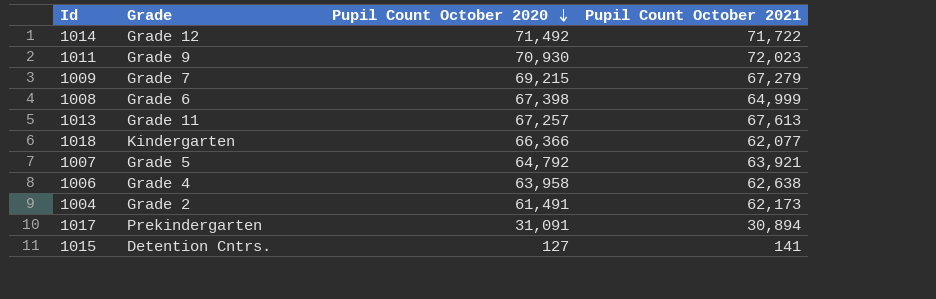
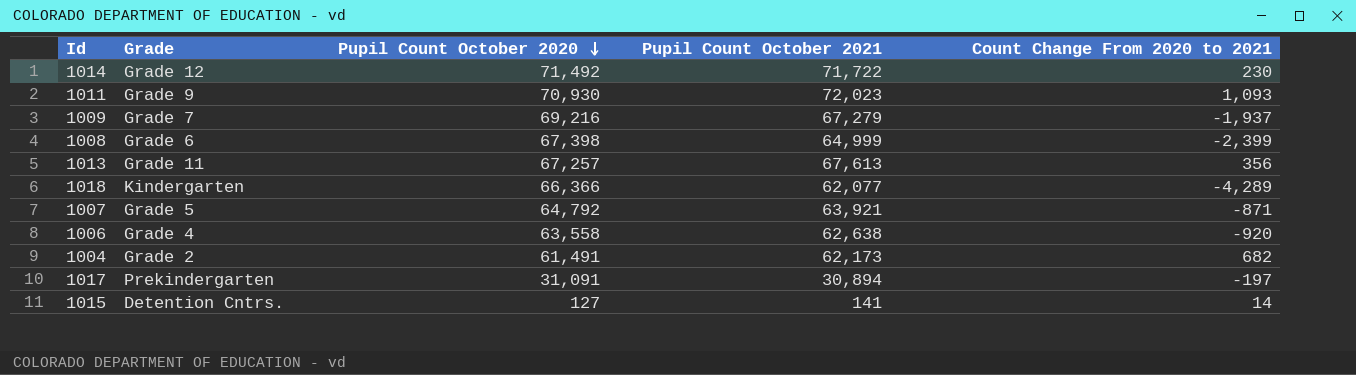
column Count Change From 2020 to 2021 | formula: none -> [Pupil Count October 2021] - [Pupil Count October 2020]
1009 | Pupil Count October 2020: 69,215 -> 69,216
1006 | Pupil Count October 2020: 63,958 -> 63,558

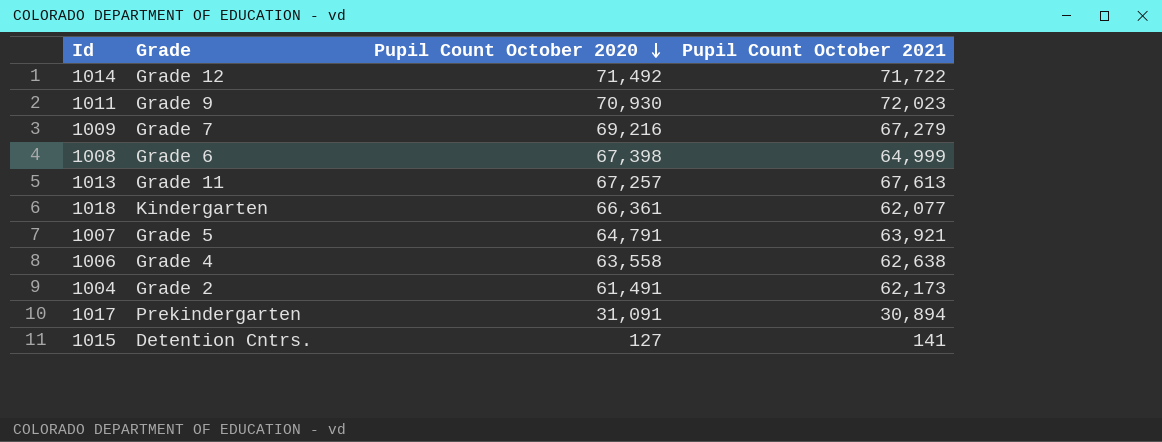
column Count Change From 2020 to 2021 | formula: [Pupil Count October 2021] - [Pupil Count October 2020] -> none
1018 | Pupil Count October 2020: 66,366 -> 66,361
1007 | Pupil Count October 2020: 64,792 -> 64,791

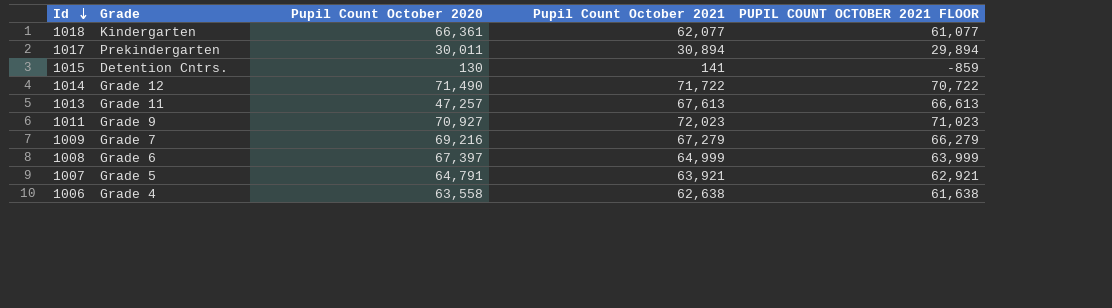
row order: Pupil Count October 2020 descending -> Id descending
column PUPIL COUNT OCTOBER 2021 FLOOR | formula: none -> [Pupil Count October 2021] - 1000
row 1004: Grade 2 | 61,491 | 62,173 -> none
1017 | Pupil Count October 2020: 31,091 -> 30,011
1015 | Pupil Count October 2020: 127 -> 130
1014 | Pupil Count October 2020: 71,492 -> 71,490
1013 | Pupil Count October 2020: 67,257 -> 47,257
1011 | Pupil Count October 2020: 70,930 -> 70,927
1008 | Pupil Count October 2020: 67,398 -> 67,397

